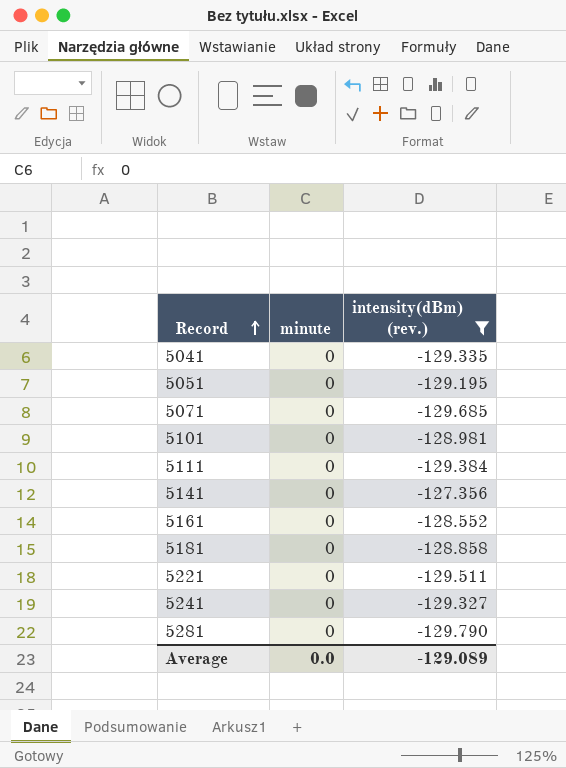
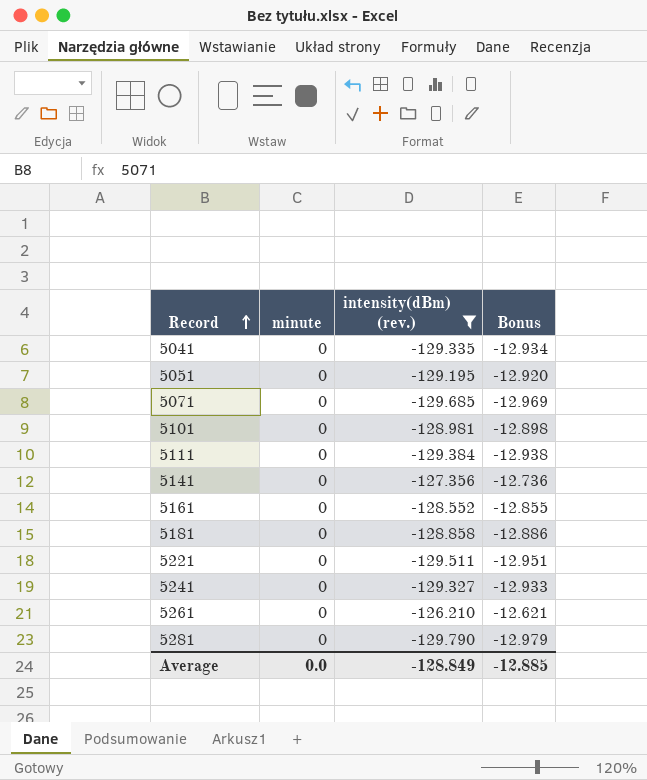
column Bonus | formula: none -> [intensity(dBm) (rev.)] * 0.1
row 5261: none -> 0 | -126.210 | -12.621
Average | intensity(dBm) (rev.): -129.089 -> -128.849

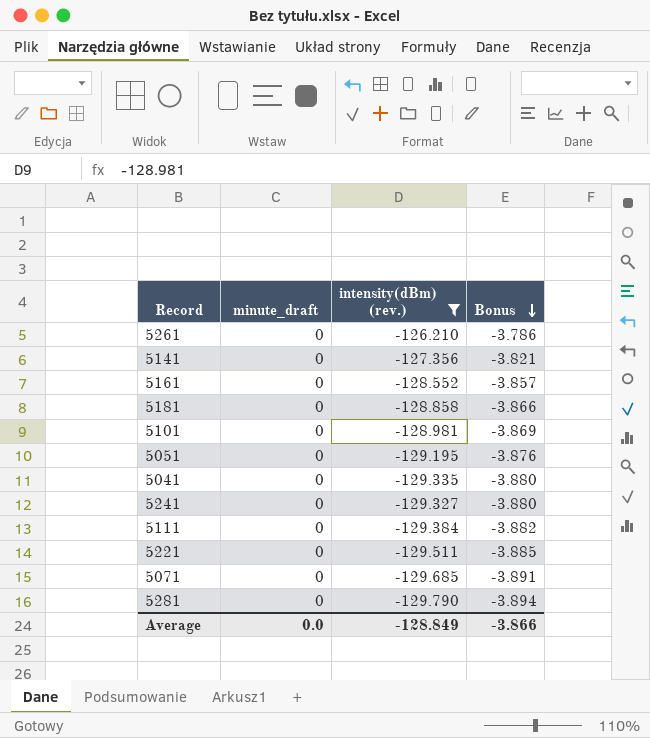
row order: Record ascending -> Bonus descending
column name: minute -> minute_draft
column Bonus | formula: [intensity(dBm) (rev.)] * 0.1 -> [intensity(dBm) (rev.)] * 0.03
Average | Bonus: -12.885 -> -3.866

